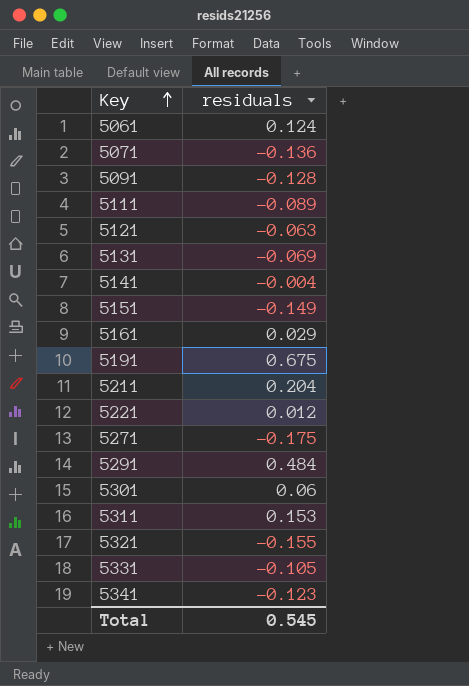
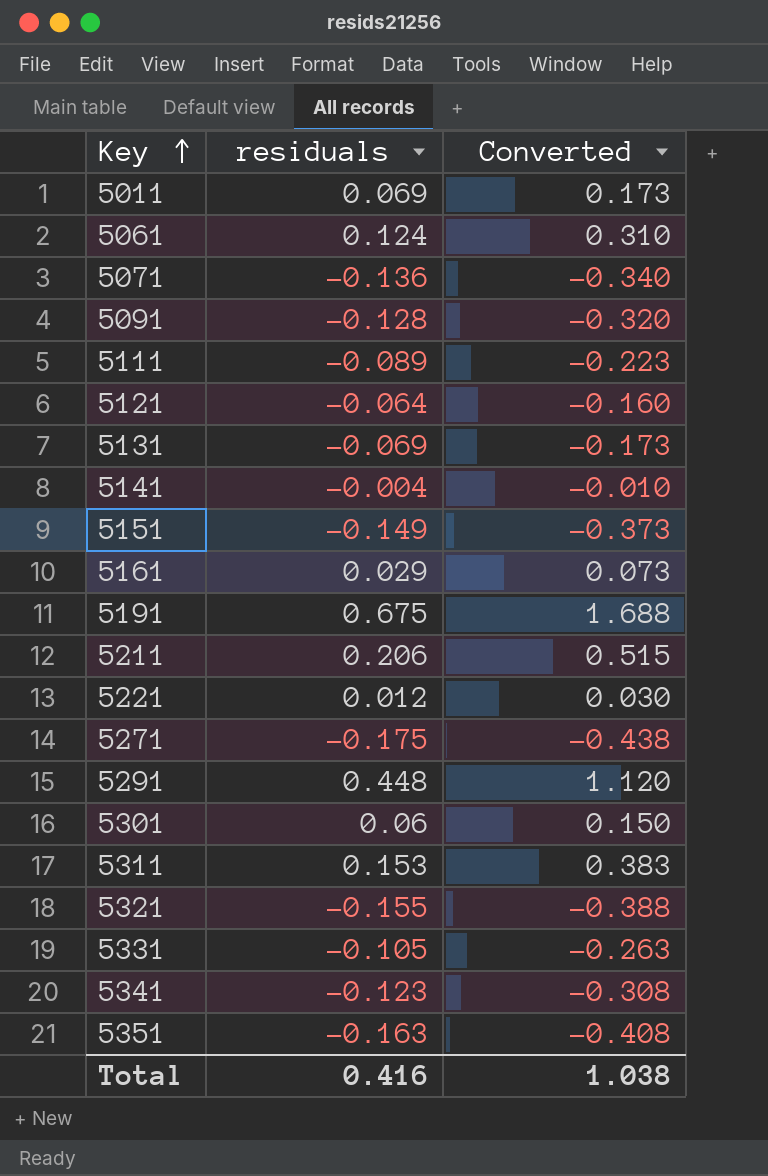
column Converted | formula: none -> [residuals] * 2.5
row 5011: none -> 0.069 | 0.173
5121 | residuals: -0.063 -> -0.064
5211 | residuals: 0.204 -> 0.206
5291 | residuals: 0.484 -> 0.448
row 5351: none -> -0.163 | -0.408
Total | residuals: 0.545 -> 0.416

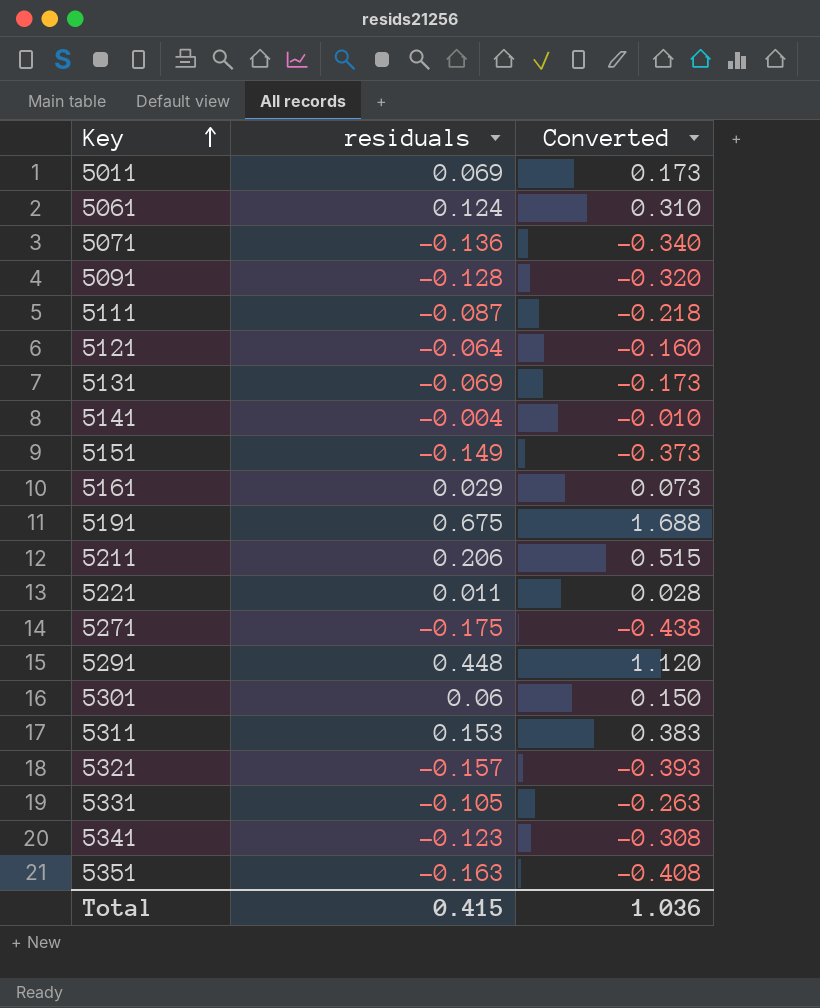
5111 | residuals: -0.089 -> -0.087
5111 | Converted: -0.223 -> -0.218
5221 | residuals: 0.012 -> 0.011
5221 | Converted: 0.030 -> 0.028
5321 | residuals: -0.155 -> -0.157
5321 | Converted: -0.388 -> -0.393
Total | residuals: 0.416 -> 0.415
Total | Converted: 1.038 -> 1.036

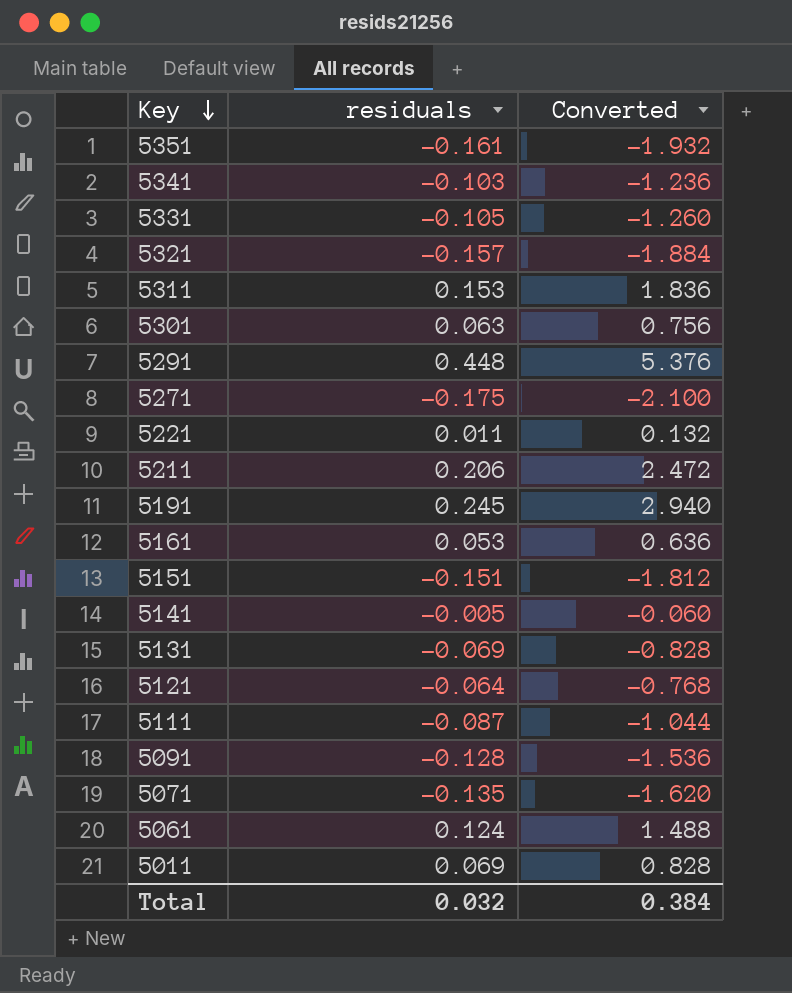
row order: Key ascending -> Key descending
column Converted | formula: [residuals] * 2.5 -> [residuals] * 12
5351 | residuals: -0.163 -> -0.161
5341 | residuals: -0.123 -> -0.103
5301 | residuals: 0.06 -> 0.063
5191 | residuals: 0.675 -> 0.245
5161 | residuals: 0.029 -> 0.053
5151 | residuals: -0.149 -> -0.151
5141 | residuals: -0.004 -> -0.005
5071 | residuals: -0.136 -> -0.135
Total | residuals: 0.415 -> 0.032
Total | Converted: 1.036 -> 0.384

